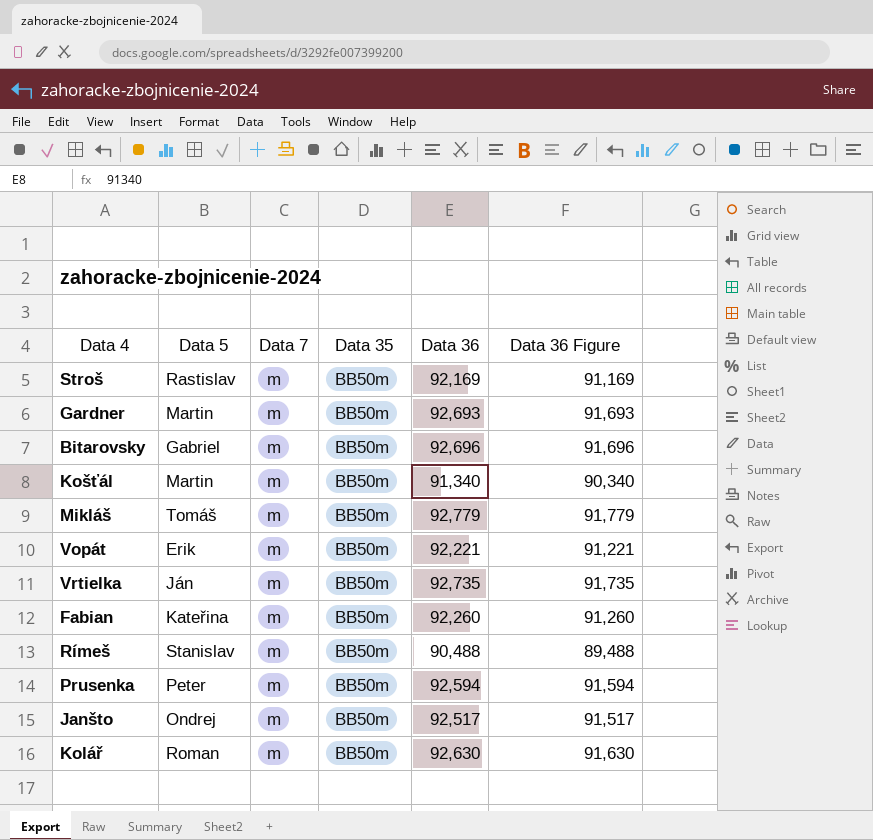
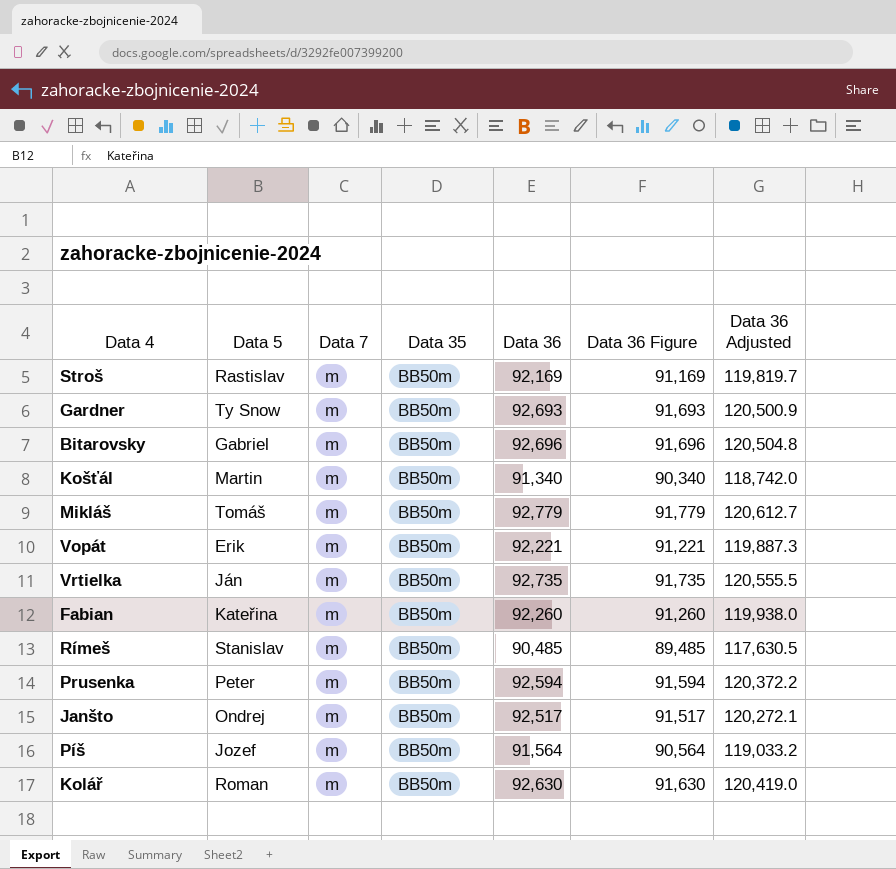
column Data 36 Adjusted | formula: none -> [Data 36] * 1.3
Gardner | Data 5: Martin -> Ty Snow
Rímeš | Data 36: 90,488 -> 90,485
Rímeš | Data 36 Figure: 89,488 -> 89,485
row Píš: none -> Jozef | m | BB50m | 91,564 | 90,564 | 119,033.2

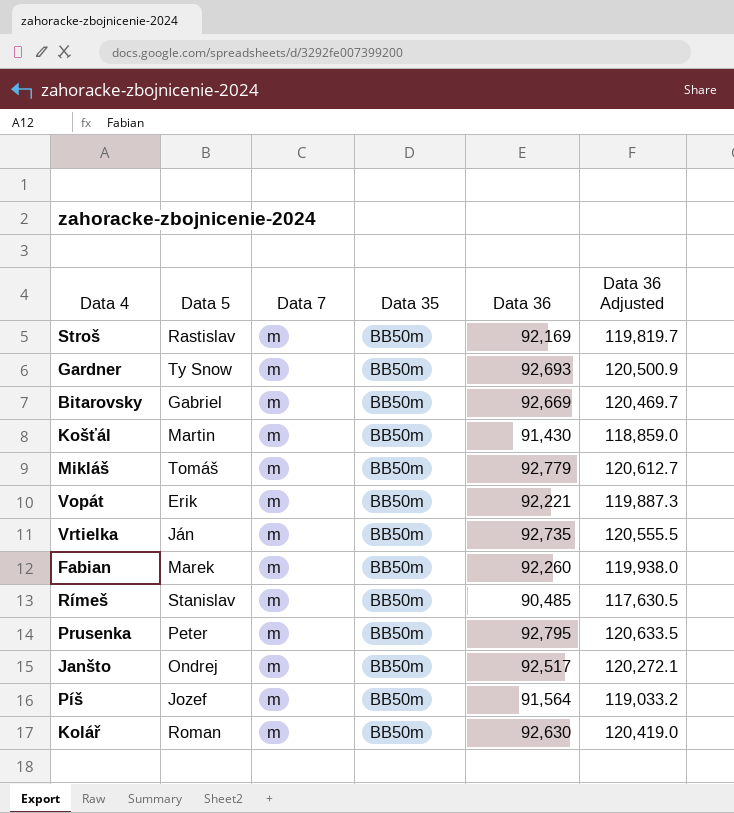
column Data 36 Figure | formula: [Data 36] - 1000 -> none
Bitarovsky | Data 36: 92,696 -> 92,669
Bitarovsky | Data 36 Adjusted: 120,504.8 -> 120,469.7
Košťál | Data 36: 91,340 -> 91,430
Košťál | Data 36 Adjusted: 118,742.0 -> 118,859.0
Fabian | Data 5: Kateřina -> Marek
Prusenka | Data 36: 92,594 -> 92,795
Prusenka | Data 36 Adjusted: 120,372.2 -> 120,633.5

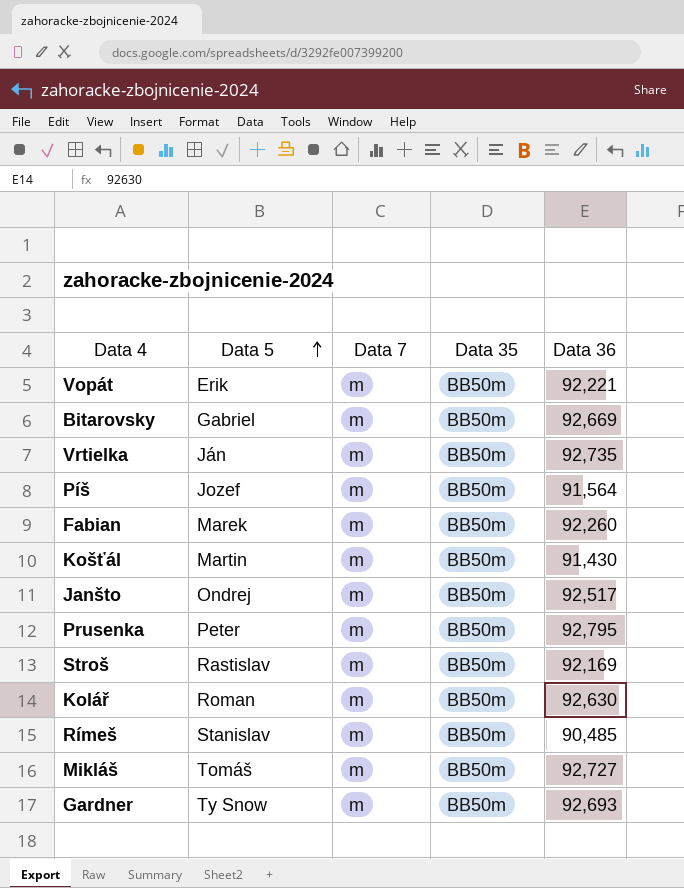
row order: none -> Data 5 ascending
column Data 36 Adjusted | formula: [Data 36] * 1.3 -> none
Mikláš | Data 36: 92,779 -> 92,727

